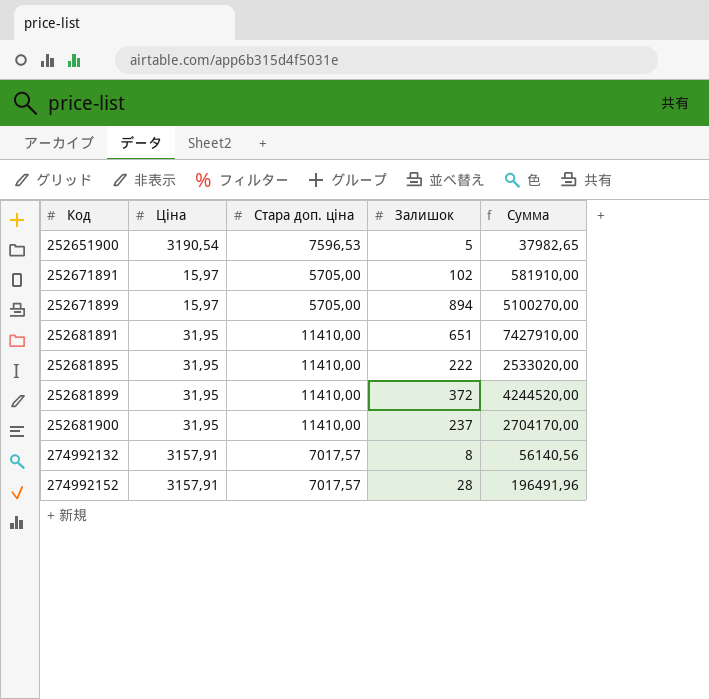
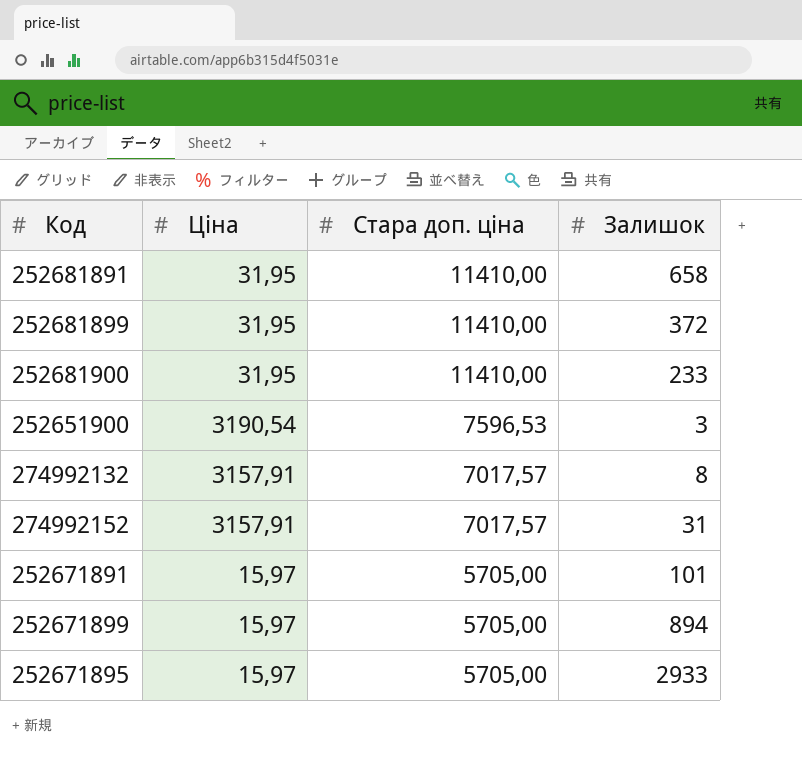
row order: Код ascending -> Стара доп. ціна descending
column Сумма | formula: [Стара доп. ціна] * [Залишок] -> none
row 252681895: 31,95 | 11410,00 | 222 | 2533020,00 -> none
252681891 | Залишок: 651 -> 658
252681900 | Залишок: 237 -> 233
252651900 | Залишок: 5 -> 3
274992152 | Залишок: 28 -> 31
252671891 | Залишок: 102 -> 101
row 252671895: none -> 15,97 | 5705,00 | 2933

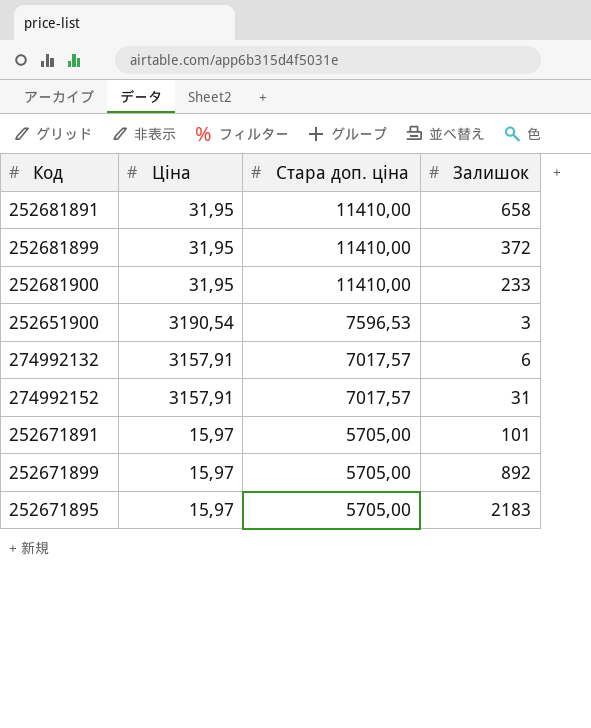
274992132 | Залишок: 8 -> 6
252671899 | Залишок: 894 -> 892
252671895 | Залишок: 2933 -> 2183

